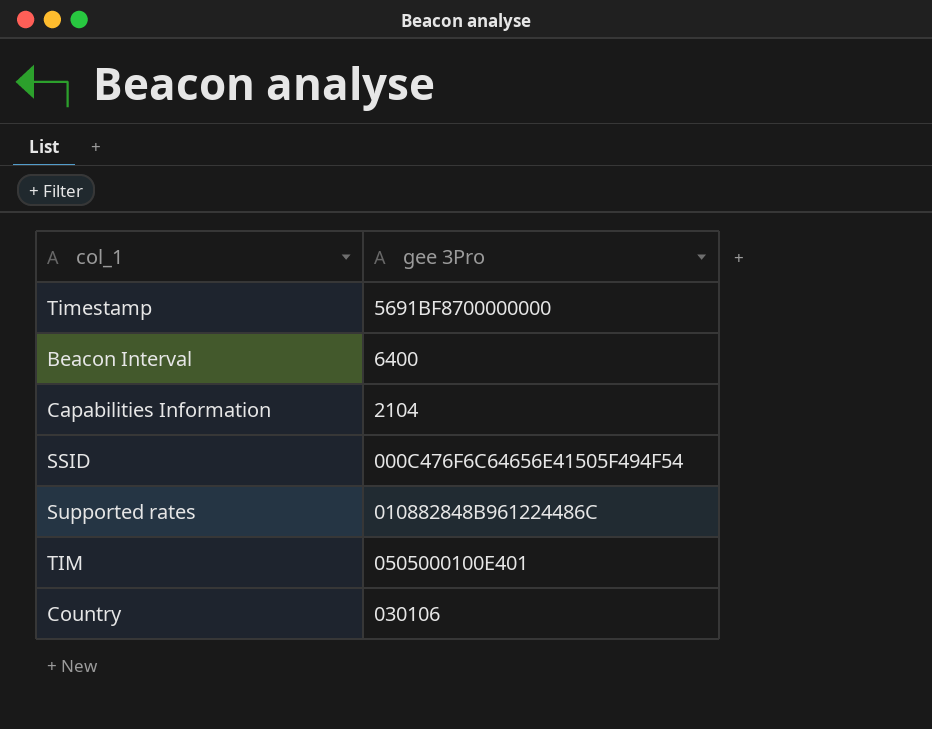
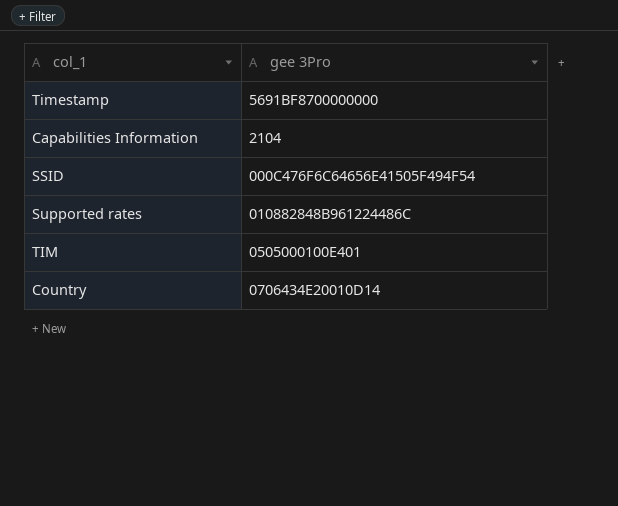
row Beacon Interval: 6400 -> none
Country | gee 3Pro: 030106 -> 0706434E20010D14

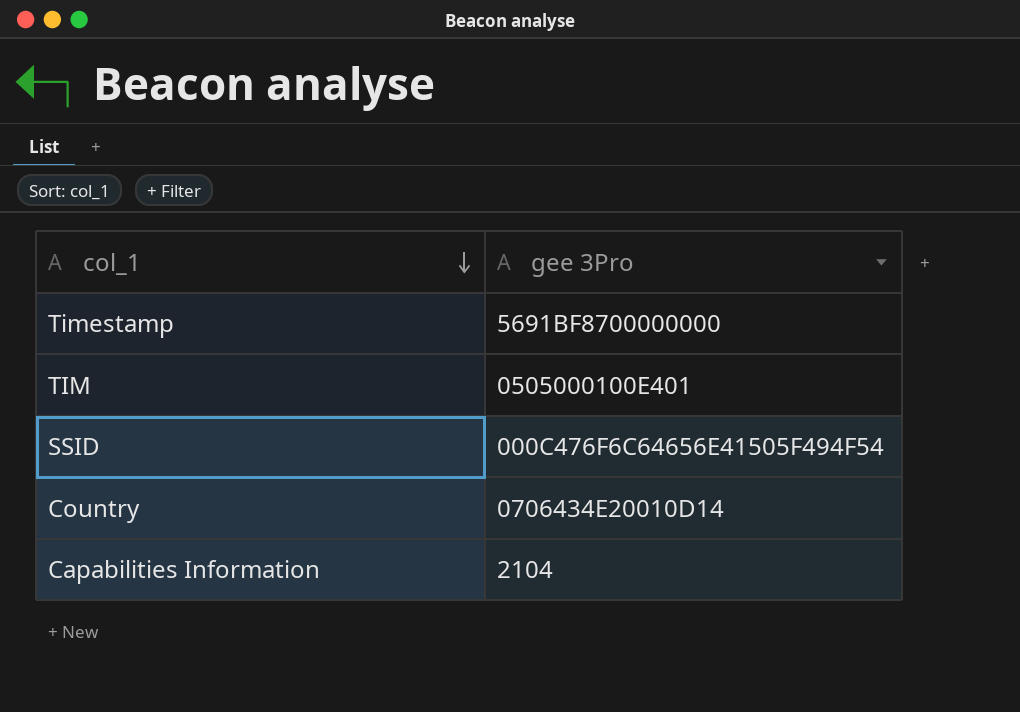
row order: none -> col_1 descending
row Supported rates: 010882848B961224486C -> none

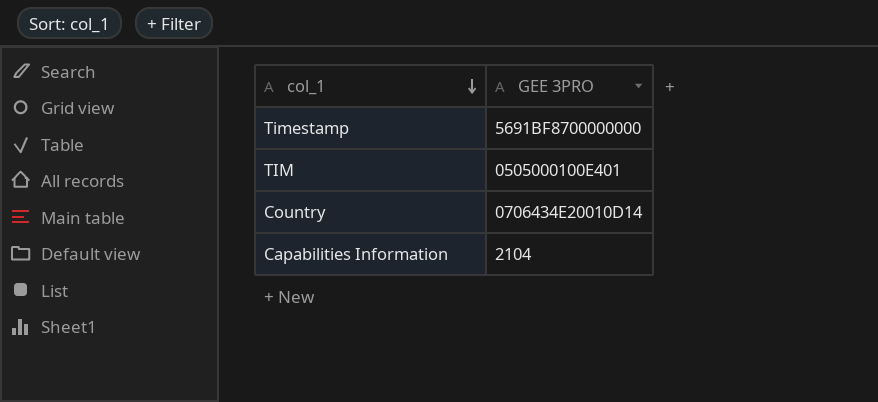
column name: gee 3Pro -> GEE 3PRO
row SSID: 000C476F6C64656E41505F494F54 -> none

